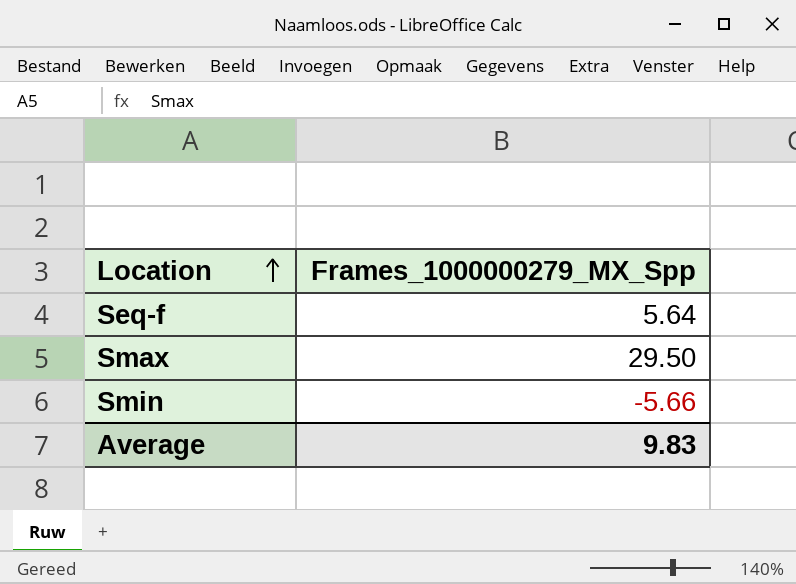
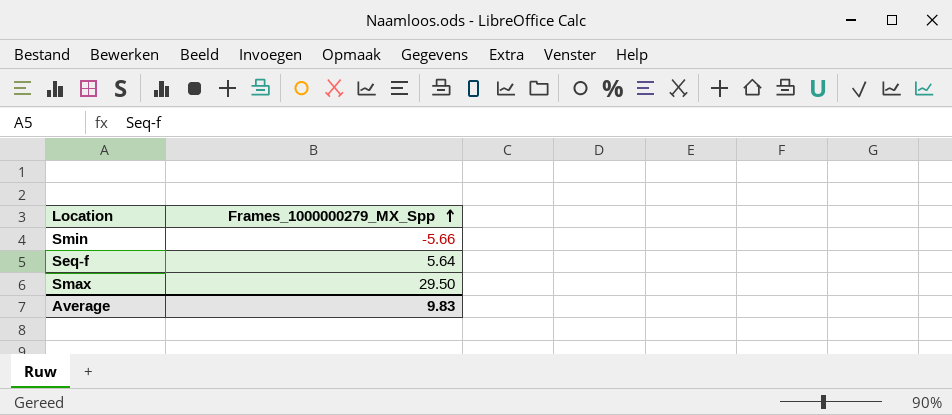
row order: Location ascending -> Frames_1000000279_MX_Spp ascending

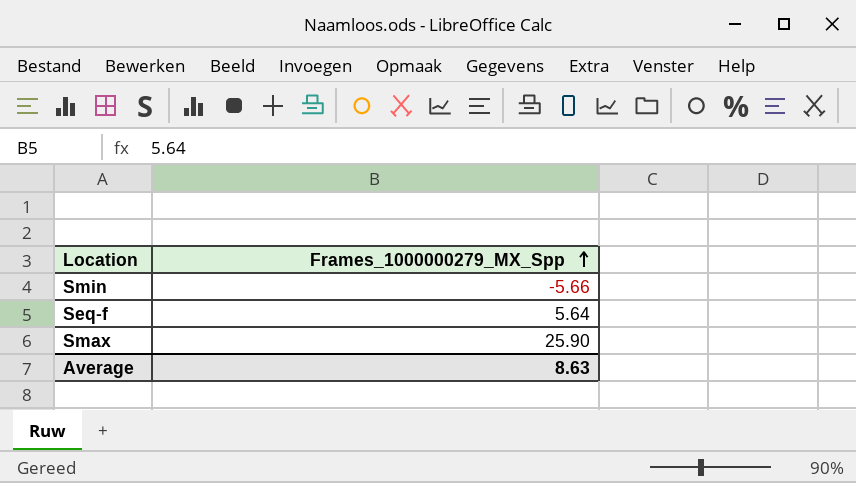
Smax | Frames_1000000279_MX_Spp: 29.50 -> 25.90
Average | Frames_1000000279_MX_Spp: 9.83 -> 8.63

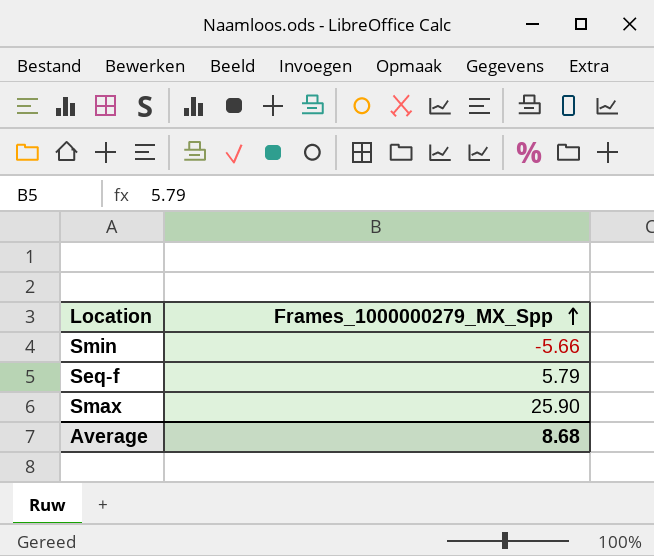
Seq-f | Frames_1000000279_MX_Spp: 5.64 -> 5.79
Average | Frames_1000000279_MX_Spp: 8.63 -> 8.68

